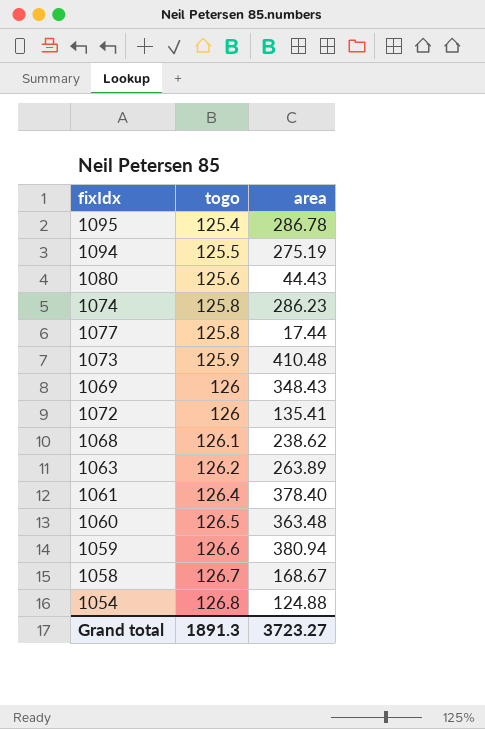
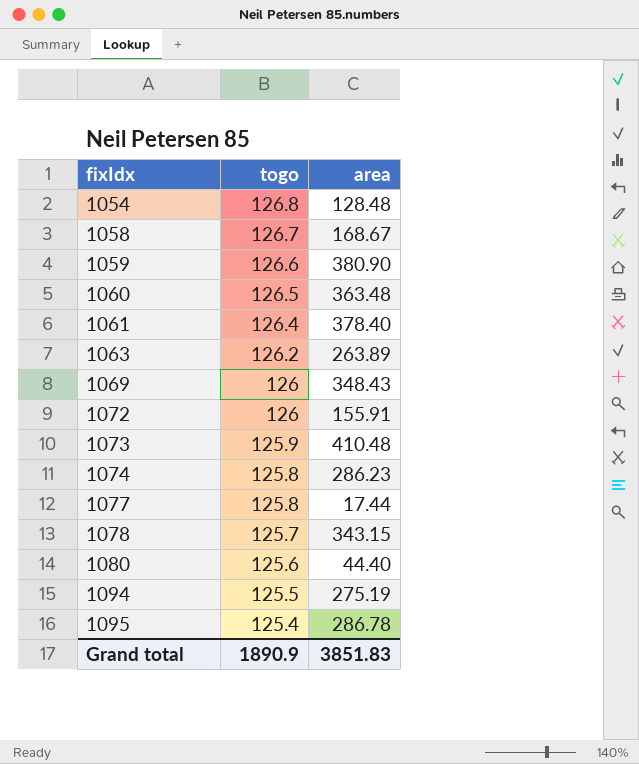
row order: togo ascending -> fixIdx ascending
row 1068: 126.1 | 238.62 -> none
1054 | area: 124.88 -> 128.48
1059 | area: 380.94 -> 380.90
1072 | area: 135.41 -> 155.91
row 1078: none -> 125.7 | 343.15
1080 | area: 44.43 -> 44.40
Grand total | togo: 1891.3 -> 1890.9
Grand total | area: 3723.27 -> 3851.83

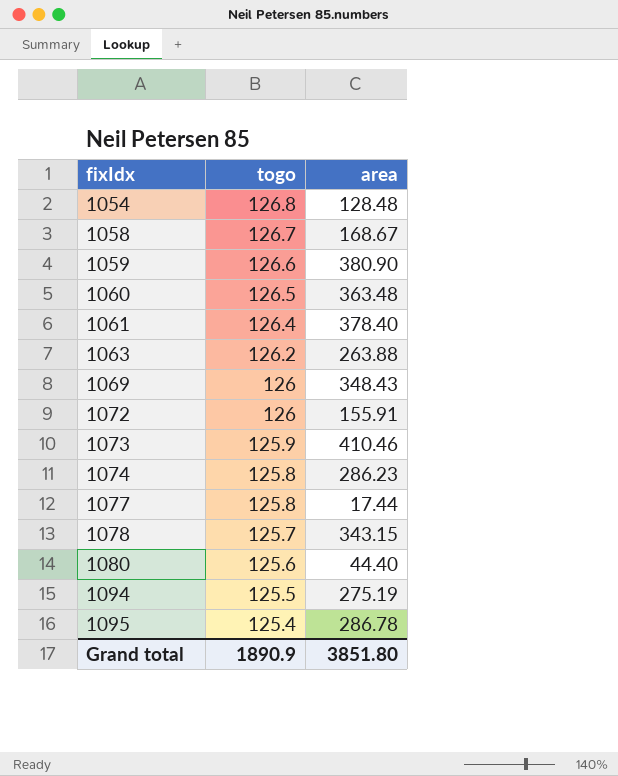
1063 | area: 263.89 -> 263.88
1073 | area: 410.48 -> 410.46
Grand total | area: 3851.83 -> 3851.80

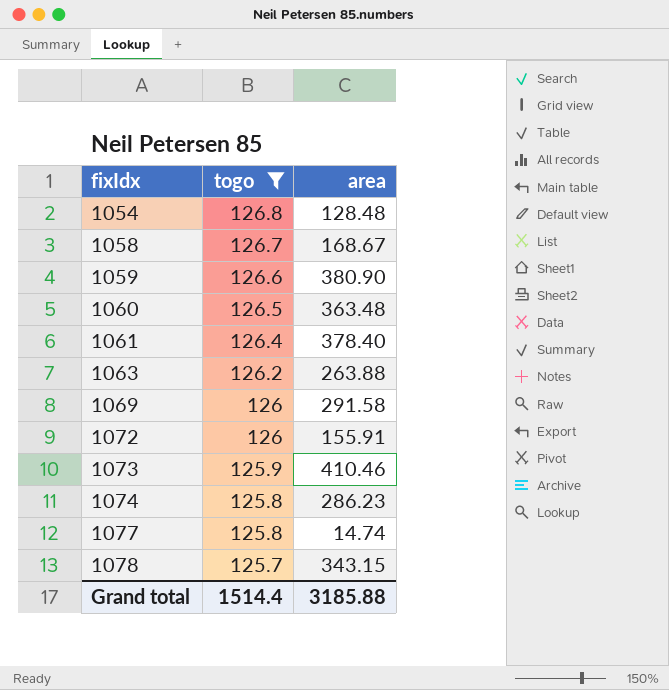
filter: none -> togo >= 125.7
1069 | area: 348.43 -> 291.58
1077 | area: 17.44 -> 14.74
Grand total | togo: 1890.9 -> 1514.4
Grand total | area: 3851.80 -> 3185.88

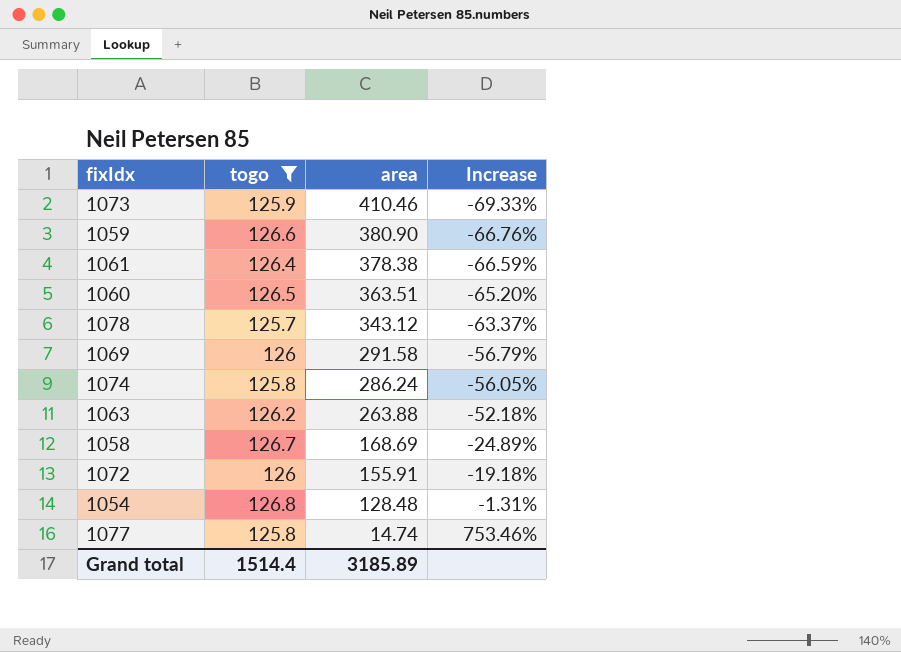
row order: fixIdx ascending -> area descending
column Increase | formula: none -> ([togo] - [area]) / [area]
1061 | area: 378.40 -> 378.38
1060 | area: 363.48 -> 363.51
1078 | area: 343.15 -> 343.12
1074 | area: 286.23 -> 286.24
1058 | area: 168.67 -> 168.69
Grand total | area: 3185.88 -> 3185.89

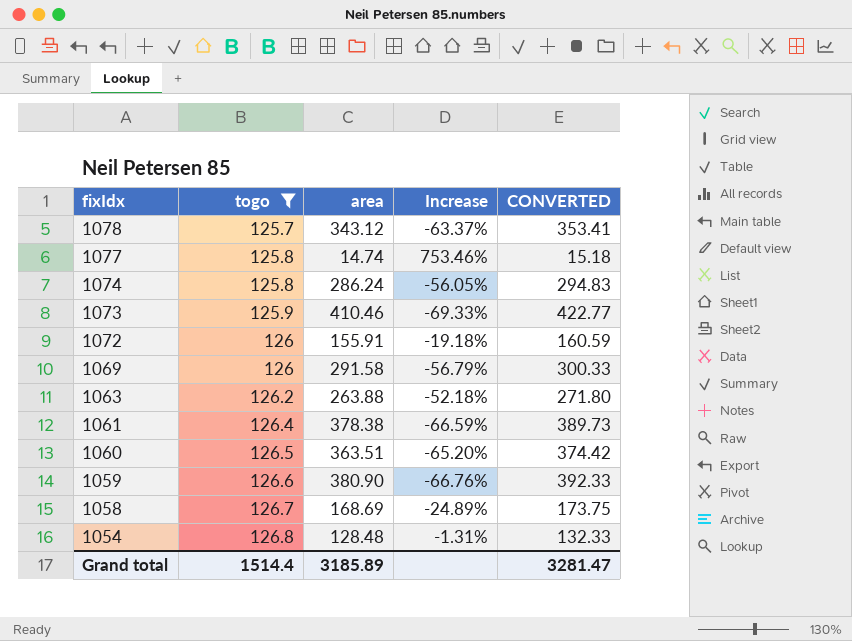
row order: area descending -> fixIdx descending
column CONVERTED | formula: none -> [area] * 1.03

